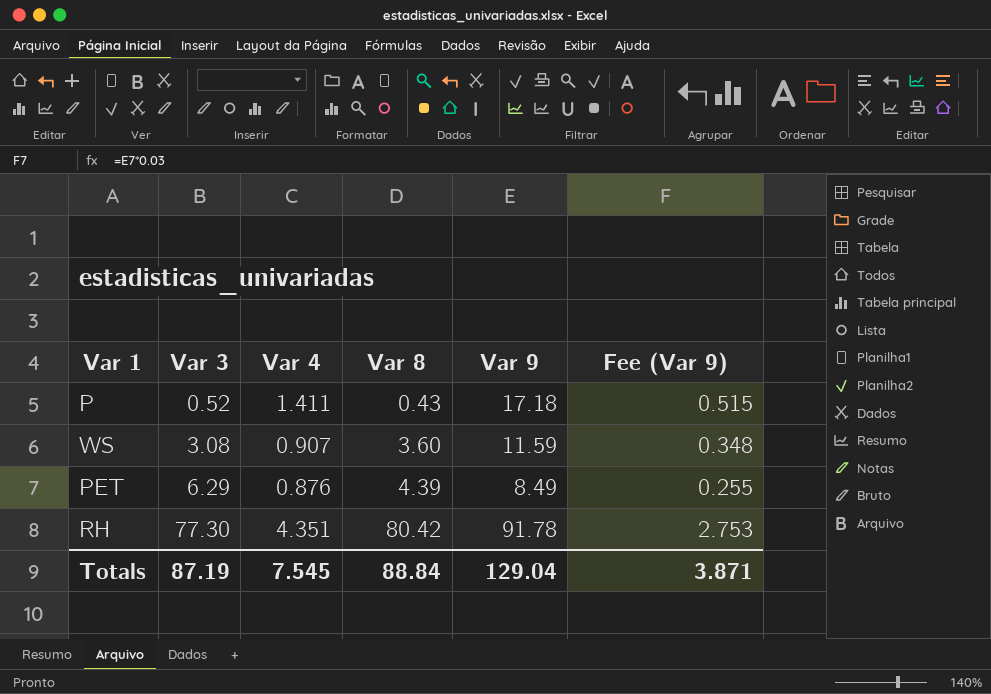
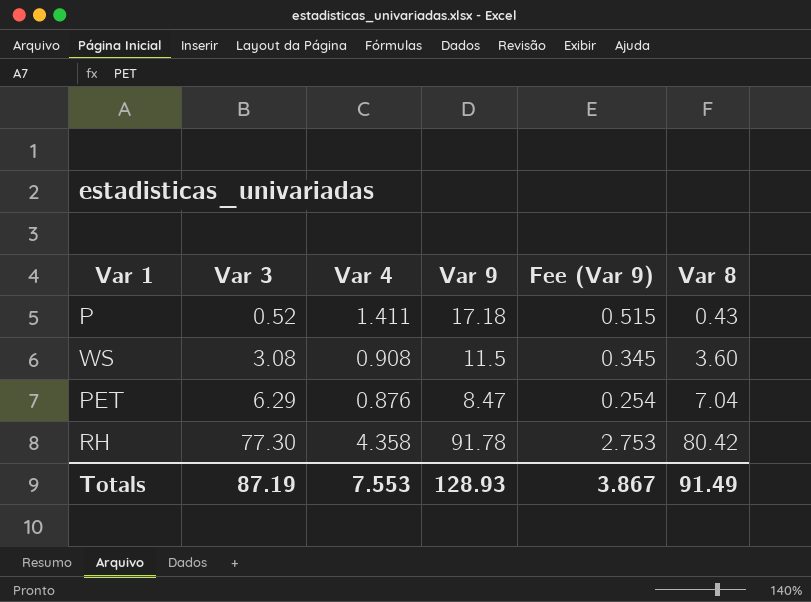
column Var 8 | position: 4 -> 6
WS | Var 4: 0.907 -> 0.908
WS | Var 9: 11.59 -> 11.5
WS | Fee (Var 9): 0.348 -> 0.345
PET | Var 9: 8.49 -> 8.47
PET | Fee (Var 9): 0.255 -> 0.254
PET | Var 8: 4.39 -> 7.04
RH | Var 4: 4.351 -> 4.358
Totals | Var 4: 7.545 -> 7.553
Totals | Var 9: 129.04 -> 128.93
Totals | Fee (Var 9): 3.871 -> 3.867
Totals | Var 8: 88.84 -> 91.49

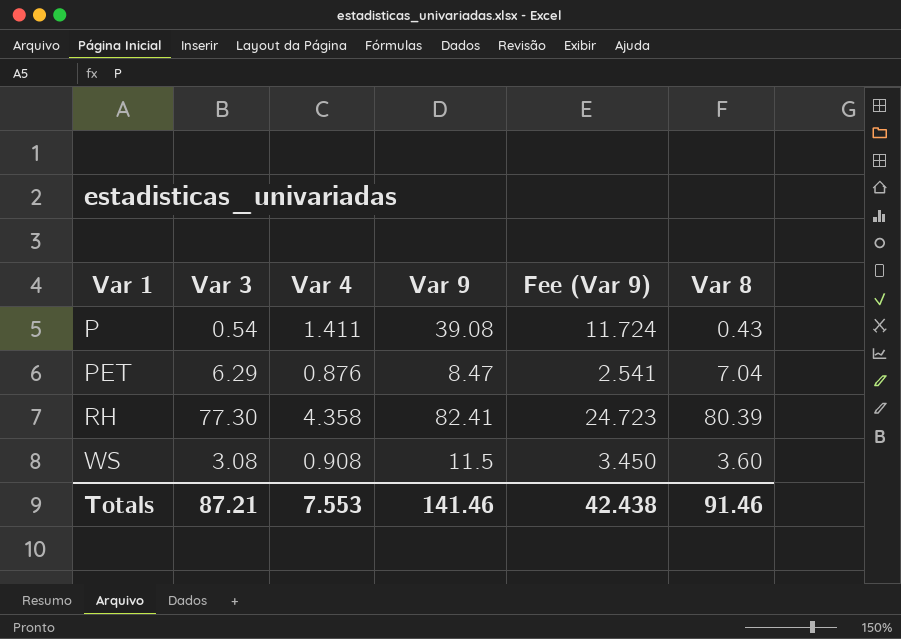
row order: Var 3 ascending -> Var 1 ascending
column Fee (Var 9) | formula: [Var 9] * 0.03 -> [Var 9] * 0.3
P | Var 3: 0.52 -> 0.54
P | Var 9: 17.18 -> 39.08
RH | Var 9: 91.78 -> 82.41
RH | Var 8: 80.42 -> 80.39
Totals | Var 3: 87.19 -> 87.21
Totals | Var 9: 128.93 -> 141.46
Totals | Fee (Var 9): 3.867 -> 42.438
Totals | Var 8: 91.49 -> 91.46

